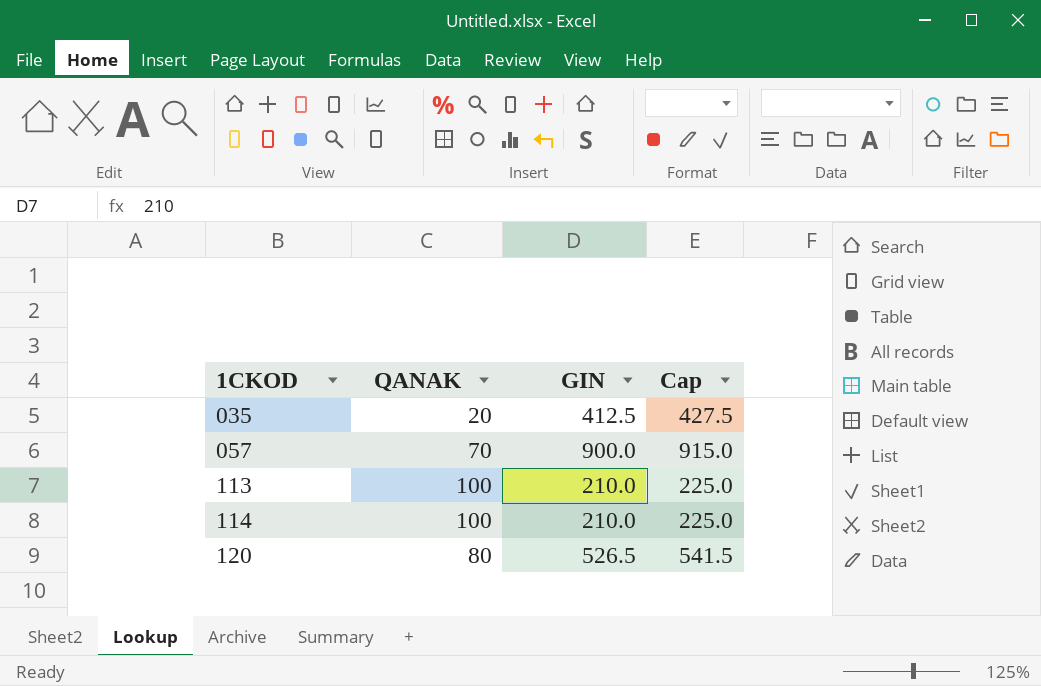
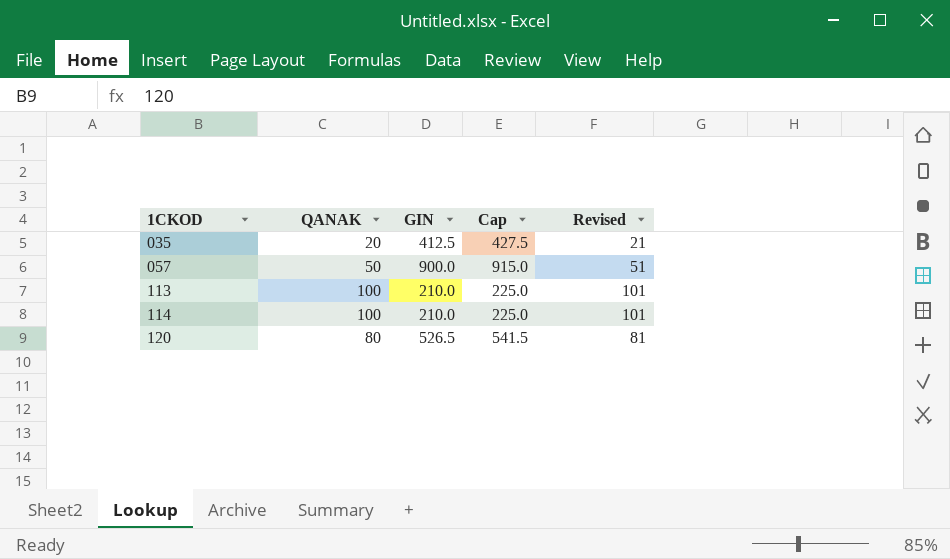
column Revised | formula: none -> [QANAK] + 1
057 | QANAK: 70 -> 50

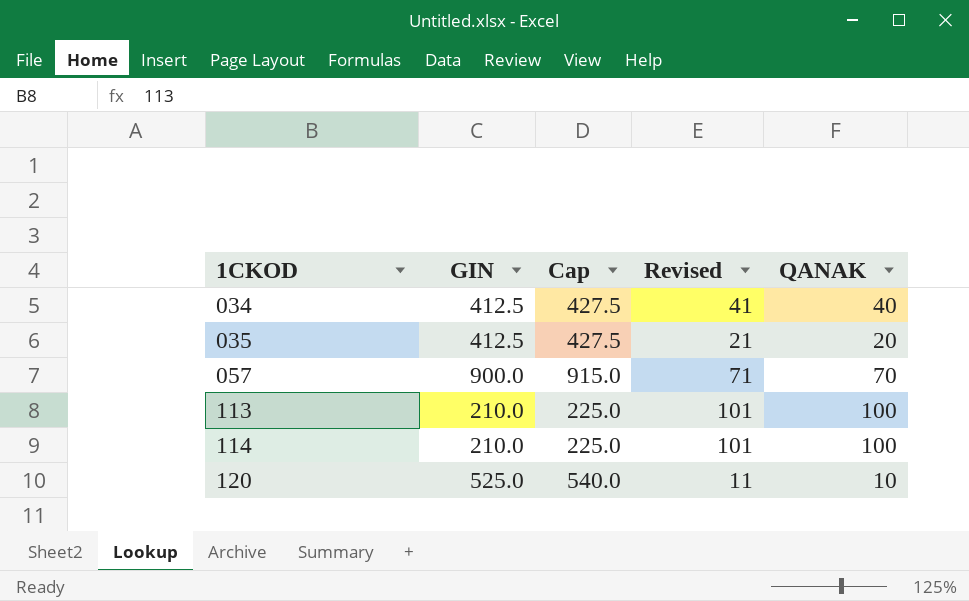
column QANAK | position: 2 -> 5
row 034: none -> 412.5 | 427.5 | 41 | 40
057 | Revised: 51 -> 71
057 | QANAK: 50 -> 70
120 | GIN: 526.5 -> 525.0
120 | Cap: 541.5 -> 540.0
120 | Revised: 81 -> 11
120 | QANAK: 80 -> 10

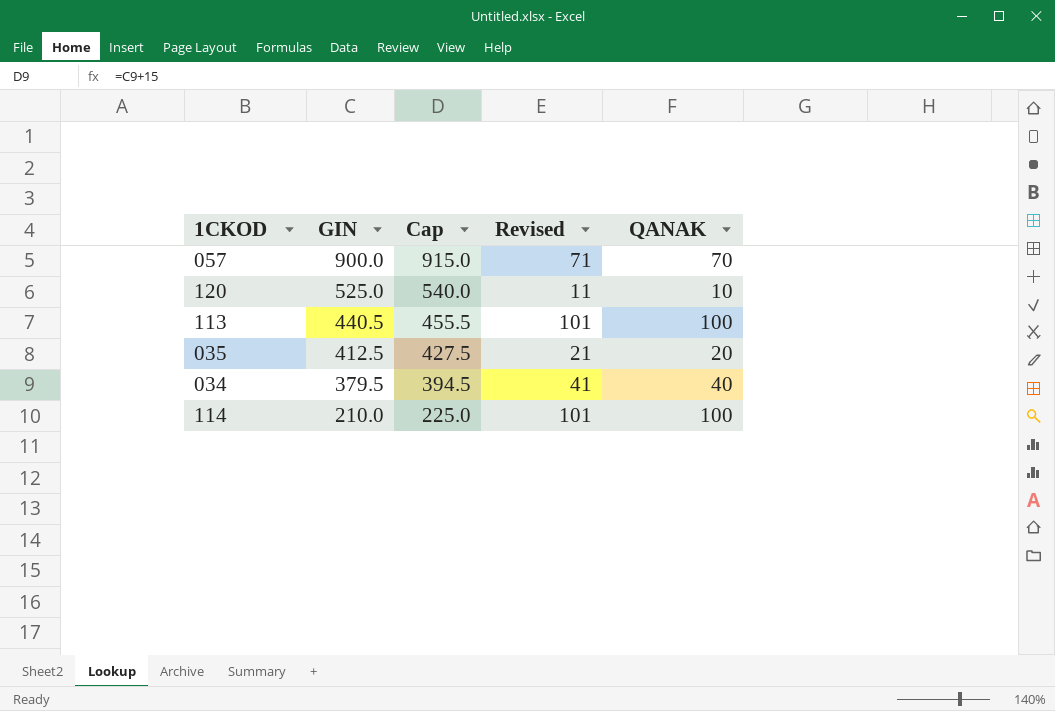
row order: 1CKOD ascending -> GIN descending
113 | GIN: 210.0 -> 440.5
113 | Cap: 225.0 -> 455.5
034 | GIN: 412.5 -> 379.5
034 | Cap: 427.5 -> 394.5

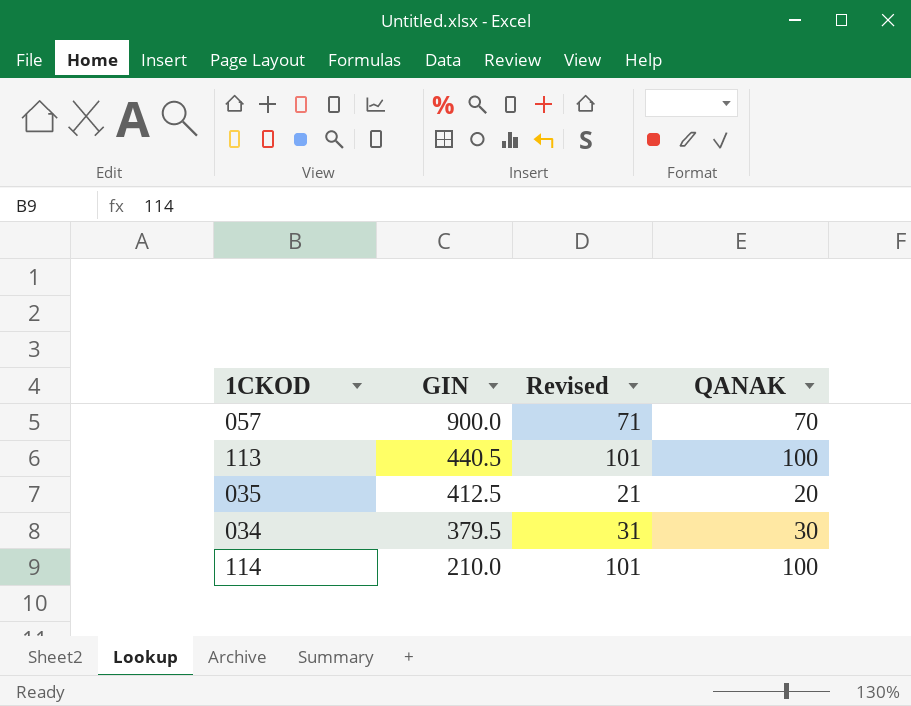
column Cap | formula: [GIN] + 15 -> none
row 120: 525.0 | 540.0 | 11 | 10 -> none
034 | Revised: 41 -> 31
034 | QANAK: 40 -> 30

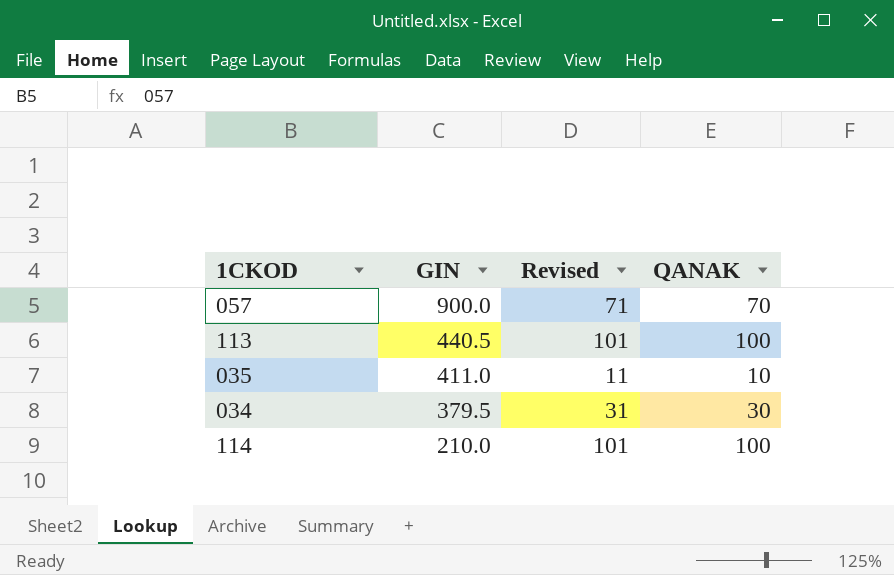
035 | GIN: 412.5 -> 411.0
035 | Revised: 21 -> 11
035 | QANAK: 20 -> 10

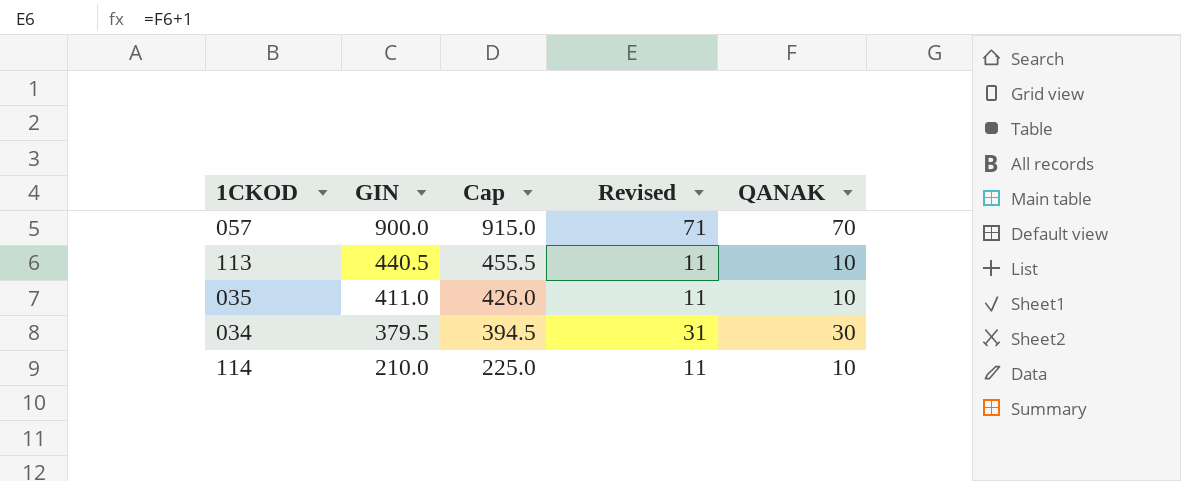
column Cap | formula: none -> [GIN] + 15
113 | Revised: 101 -> 11
113 | QANAK: 100 -> 10
114 | Revised: 101 -> 11
114 | QANAK: 100 -> 10

